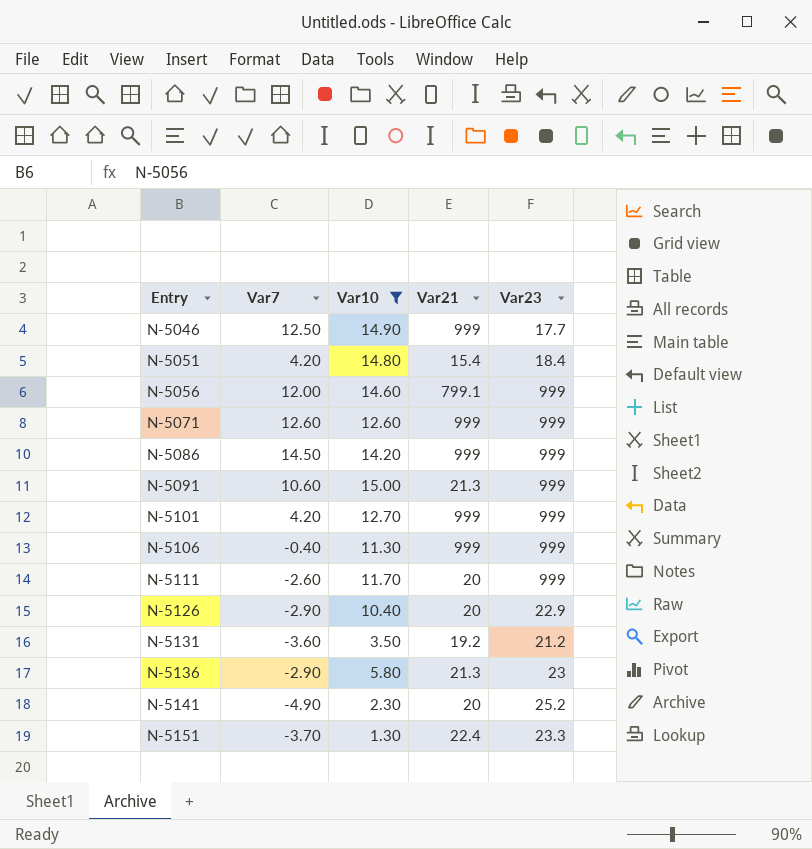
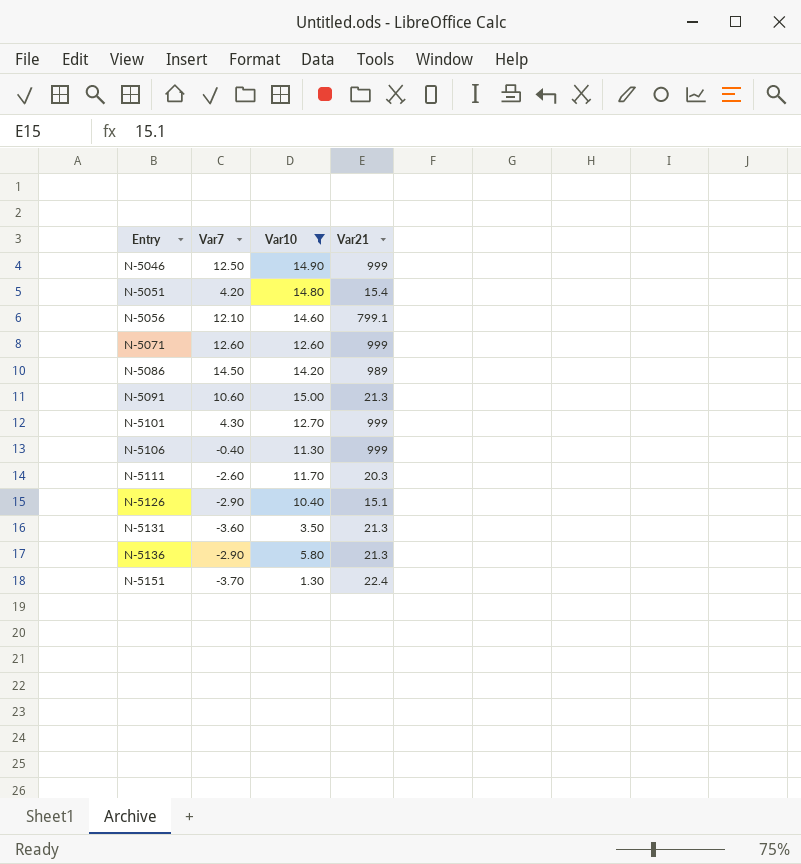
column Var23 | position: 5 -> none
row N-5141: -4.90 | 2.30 | 20 | 25.2 -> none
N-5056 | Var7: 12.00 -> 12.10
N-5086 | Var21: 999 -> 989
N-5101 | Var7: 4.20 -> 4.30
N-5111 | Var21: 20 -> 20.3
N-5126 | Var21: 20 -> 15.1
N-5131 | Var21: 19.2 -> 21.3

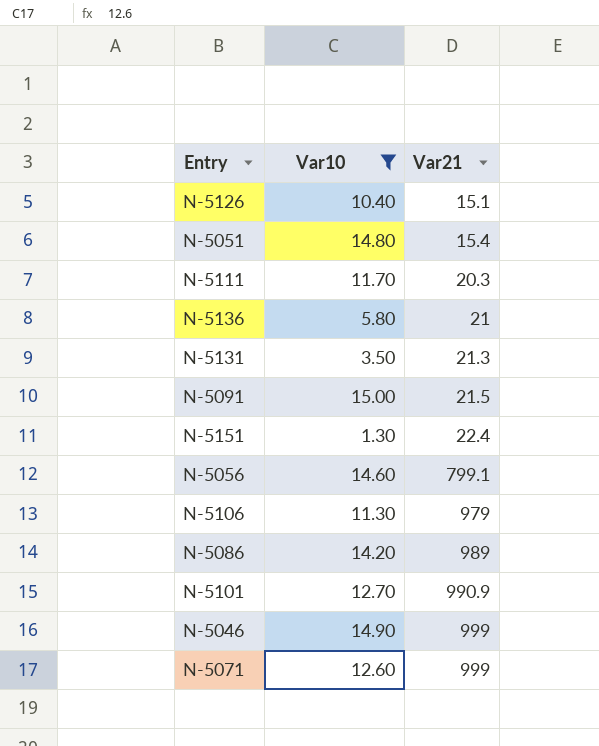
row order: Entry ascending -> Var21 ascending
column Var7 | position: 2 -> none
N-5136 | Var21: 21.3 -> 21
N-5091 | Var21: 21.3 -> 21.5
N-5106 | Var21: 999 -> 979
N-5101 | Var21: 999 -> 990.9

